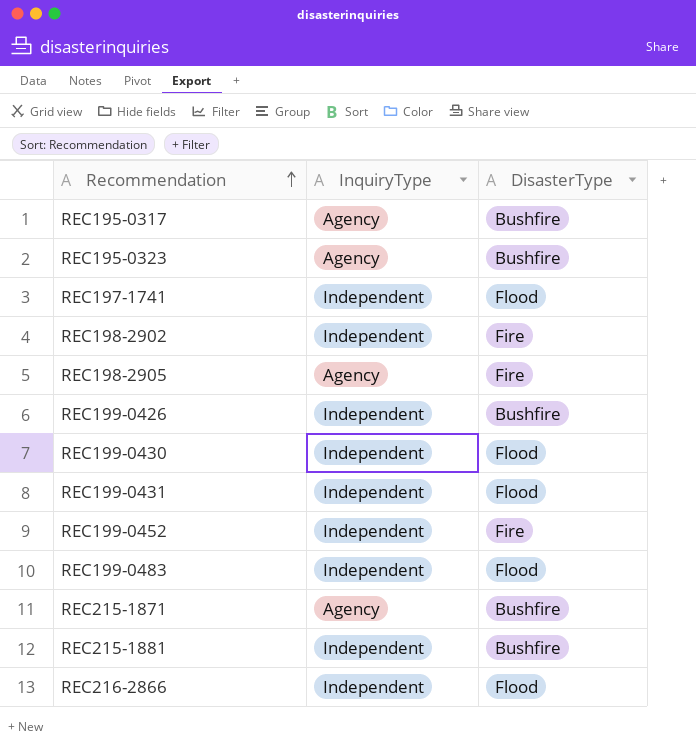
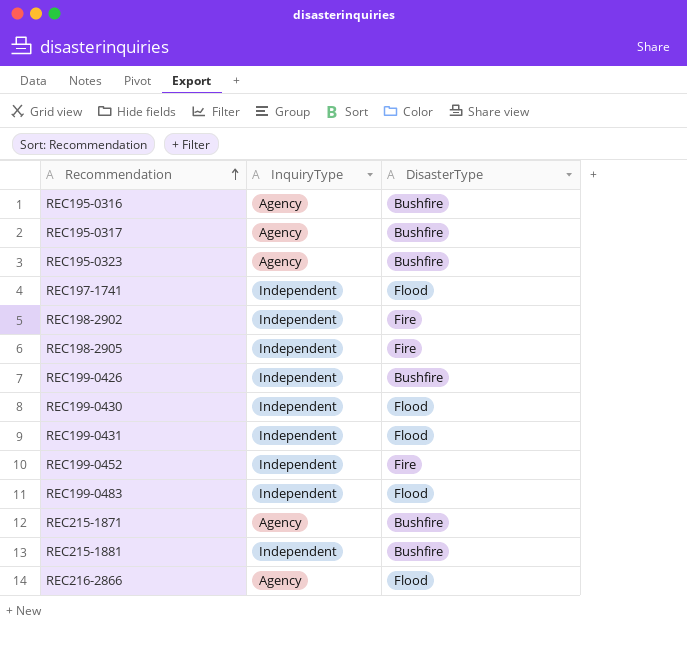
row REC195-0316: none -> Agency | Bushfire
REC198-2905 | InquiryType: Agency -> Independent
REC216-2866 | InquiryType: Independent -> Agency

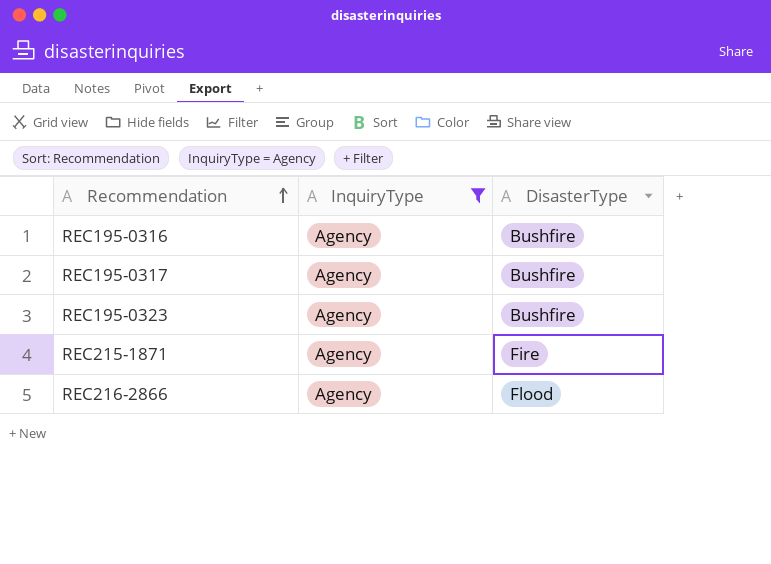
filter: none -> InquiryType = Agency
REC215-1871 | DisasterType: Bushfire -> Fire

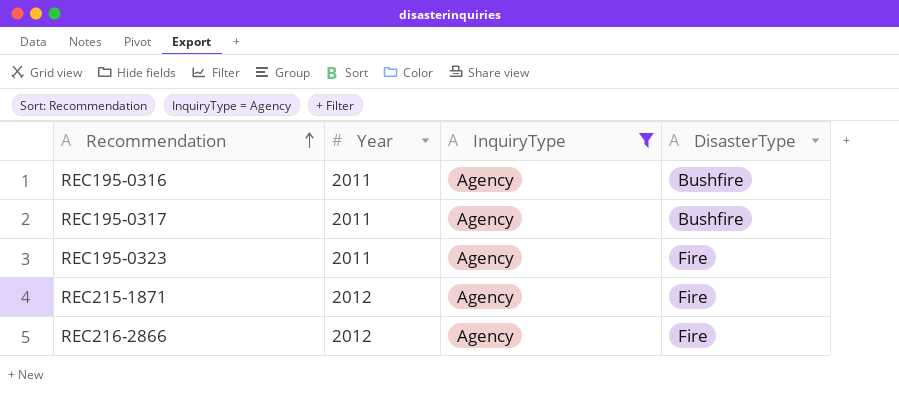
column Year | position: none -> 2
REC195-0323 | DisasterType: Bushfire -> Fire
REC216-2866 | DisasterType: Flood -> Fire

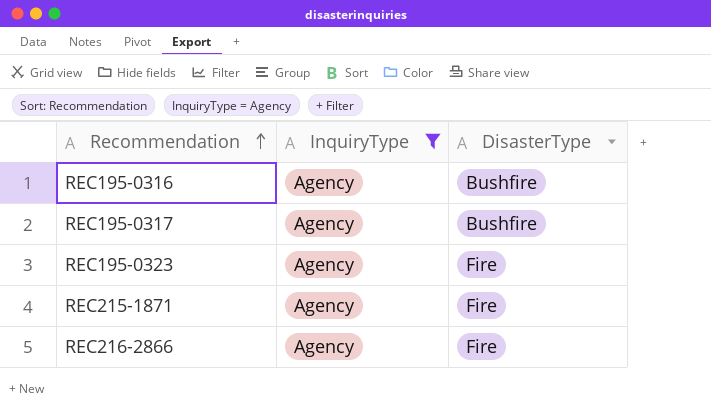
column Year | position: 2 -> none

